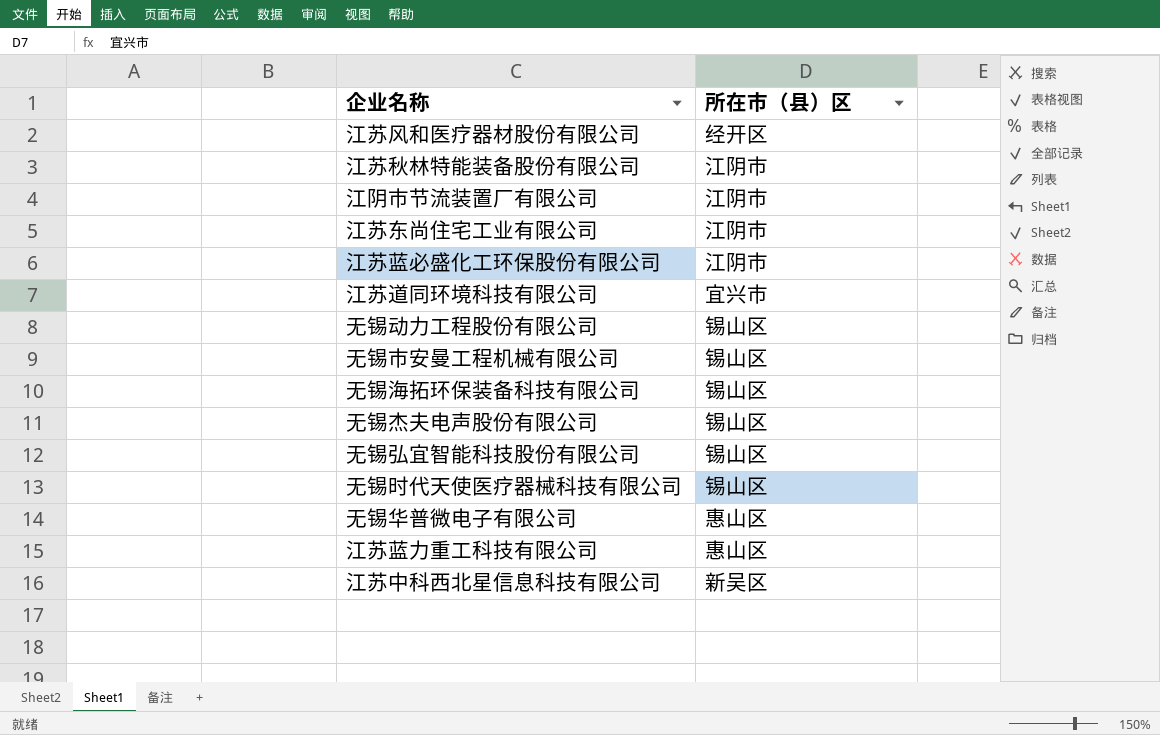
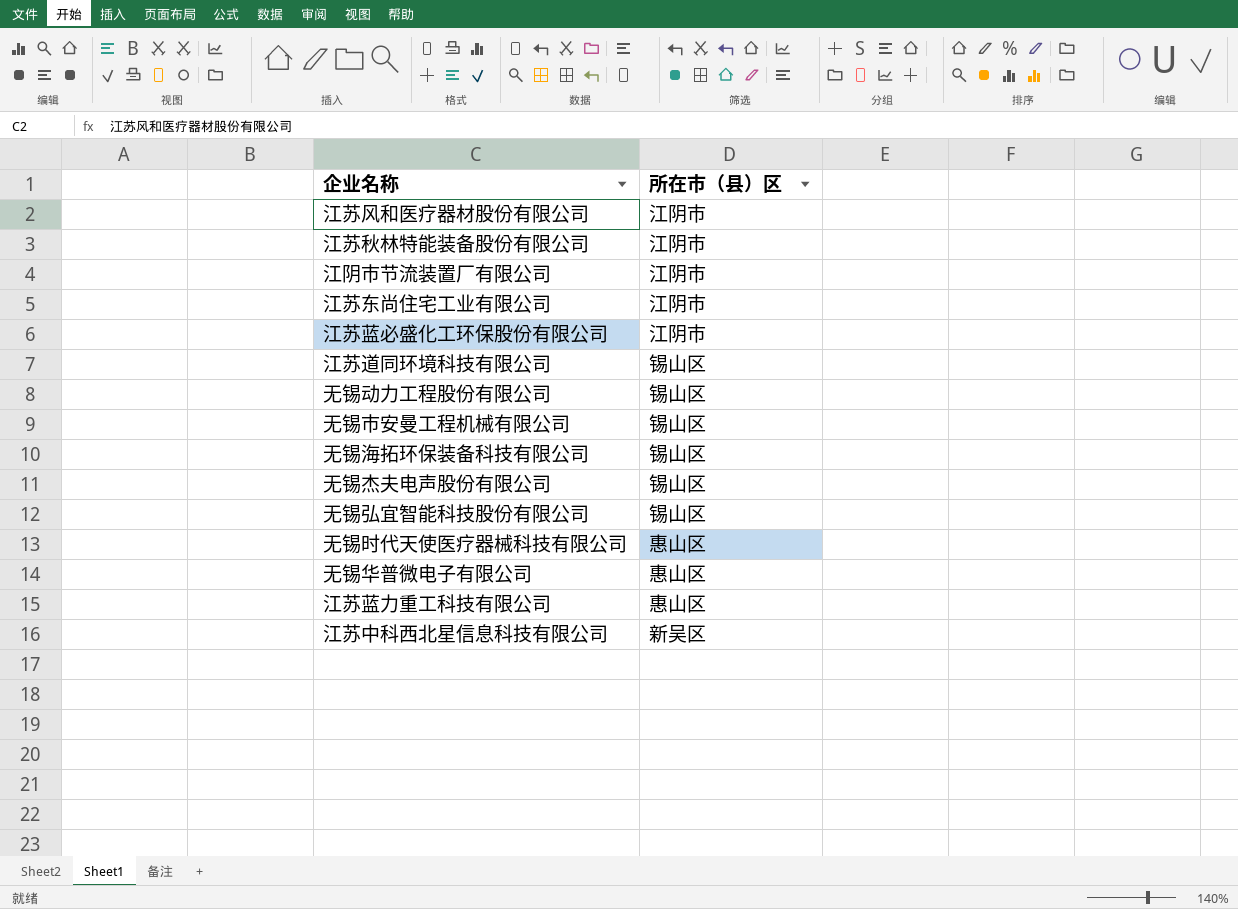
江苏风和医疗器材股份有限公司 | 所在市（县）区: 经开区 -> 江阴市
江苏道同环境科技有限公司 | 所在市（县）区: 宜兴市 -> 锡山区
无锡时代天使医疗器械科技有限公司 | 所在市（县）区: 锡山区 -> 惠山区

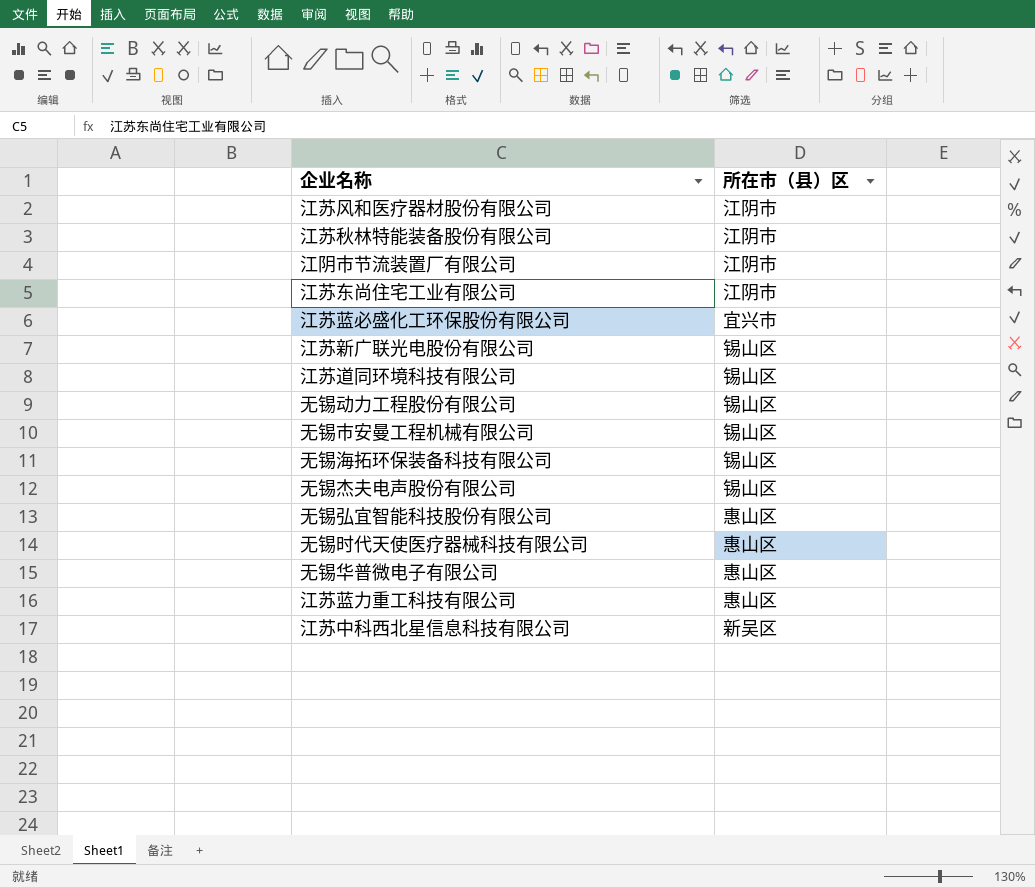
江苏蓝必盛化工环保股份有限公司 | 所在市（县）区: 江阴市 -> 宜兴市
row 江苏新广联光电股份有限公司: none -> 锡山区
无锡弘宜智能科技股份有限公司 | 所在市（县）区: 锡山区 -> 惠山区

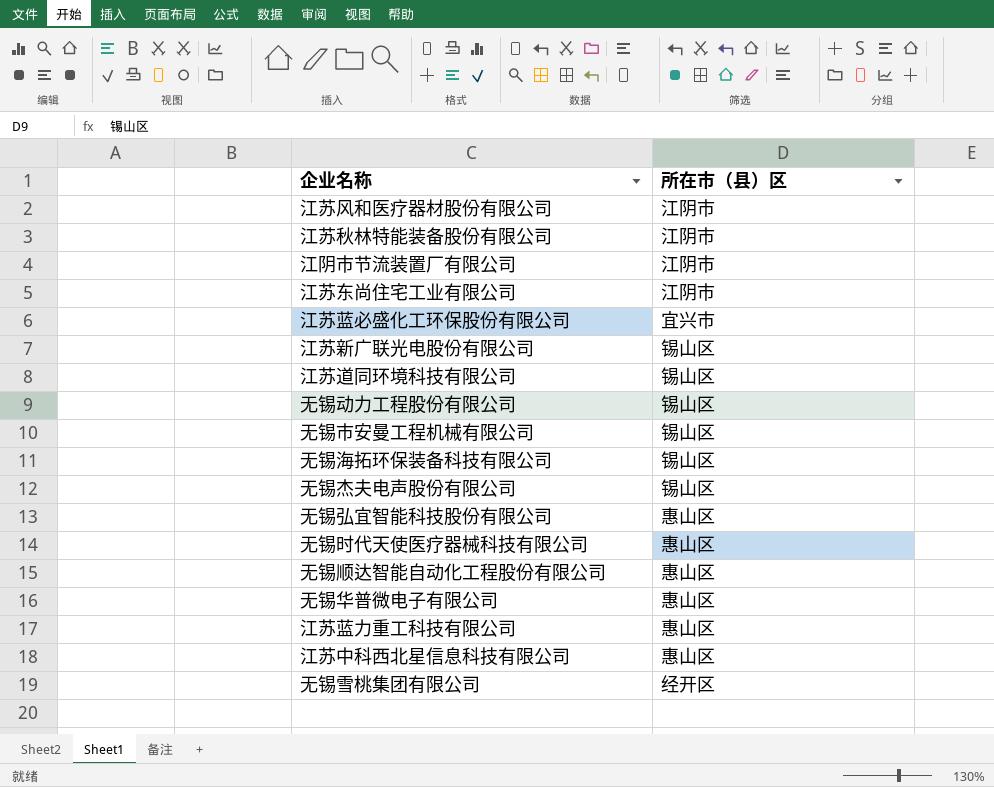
row 无锡顺达智能自动化工程股份有限公司: none -> 惠山区
江苏中科西北星信息科技有限公司 | 所在市（县）区: 新吴区 -> 惠山区
row 无锡雪桃集团有限公司: none -> 经开区

